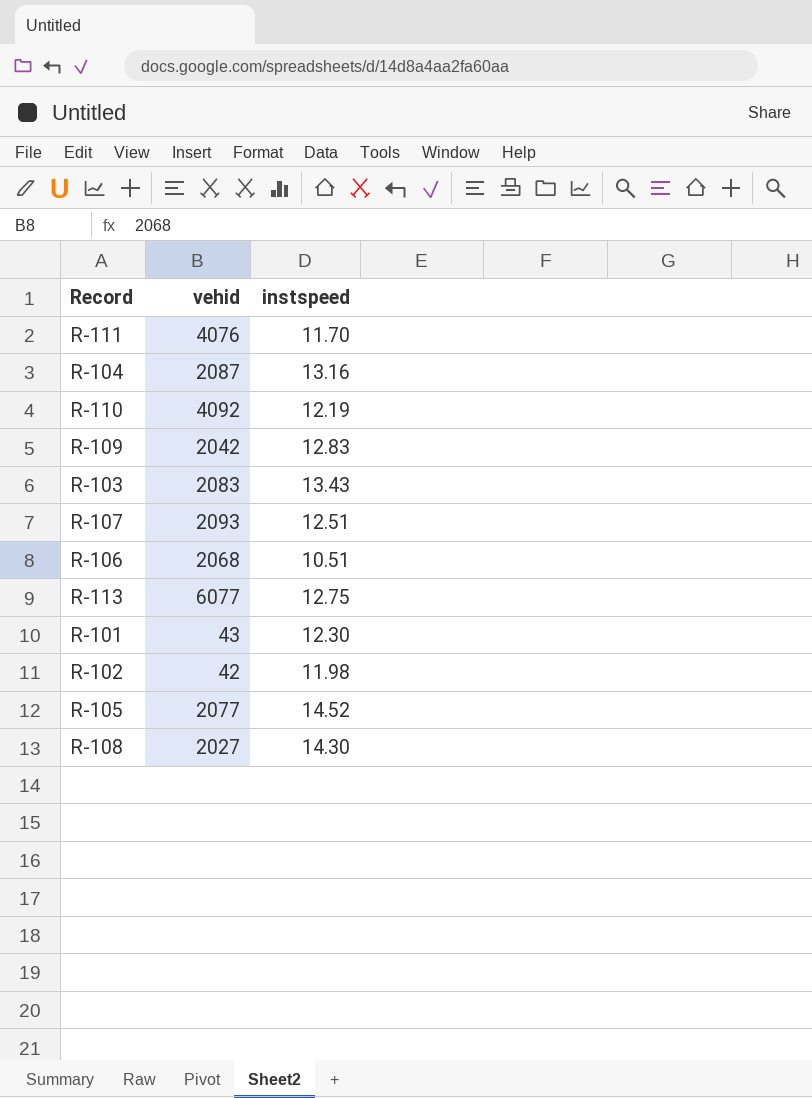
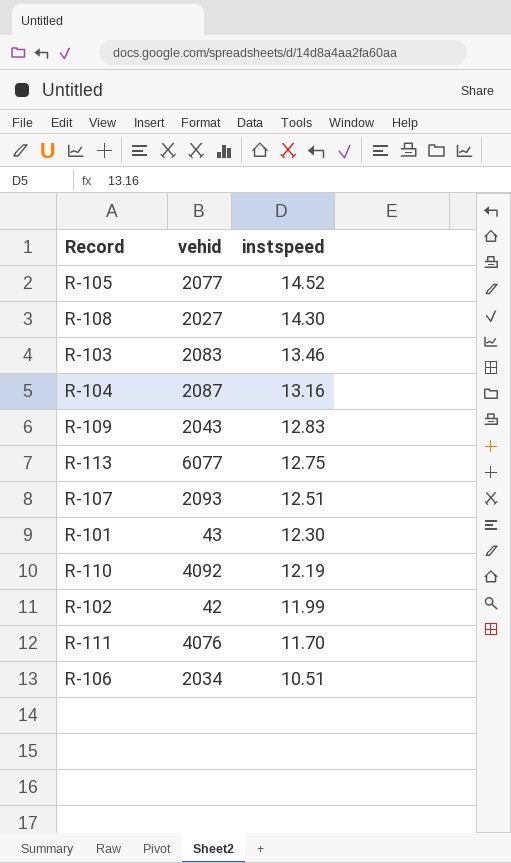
row order: none -> instspeed descending
R-103 | instspeed: 13.43 -> 13.46
R-109 | vehid: 2042 -> 2043
R-102 | instspeed: 11.98 -> 11.99
R-106 | vehid: 2068 -> 2034

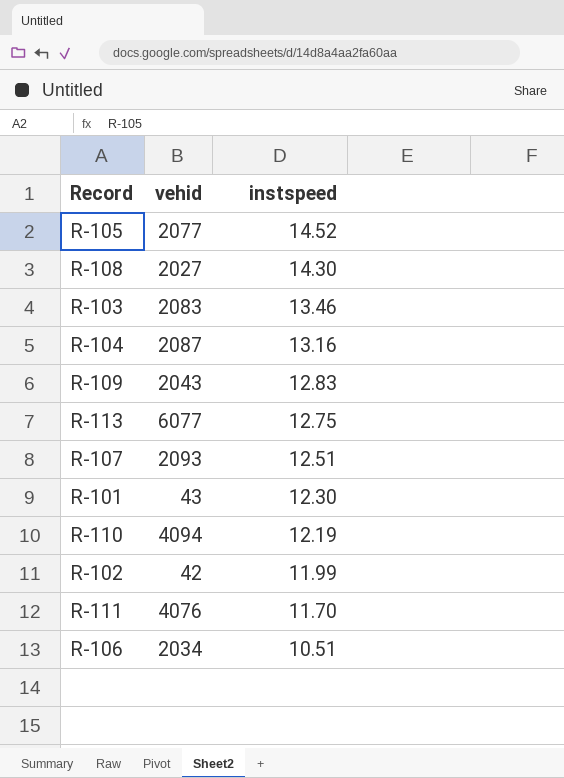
R-110 | vehid: 4092 -> 4094

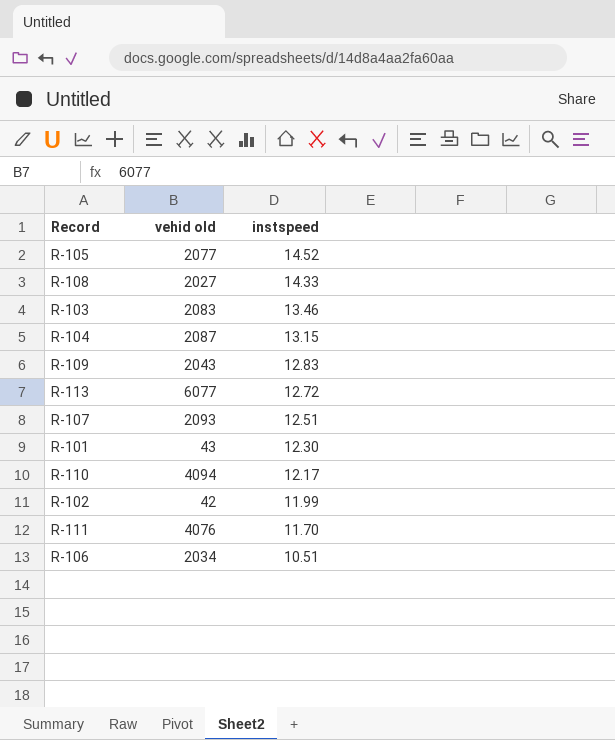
column name: vehid -> vehid old
R-108 | instspeed: 14.30 -> 14.33
R-104 | instspeed: 13.16 -> 13.15
R-113 | instspeed: 12.75 -> 12.72
R-110 | instspeed: 12.19 -> 12.17

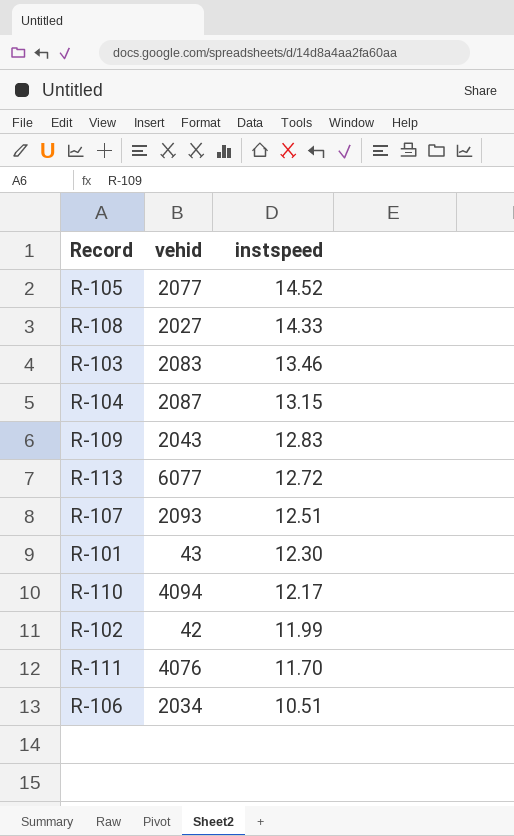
column name: vehid old -> vehid

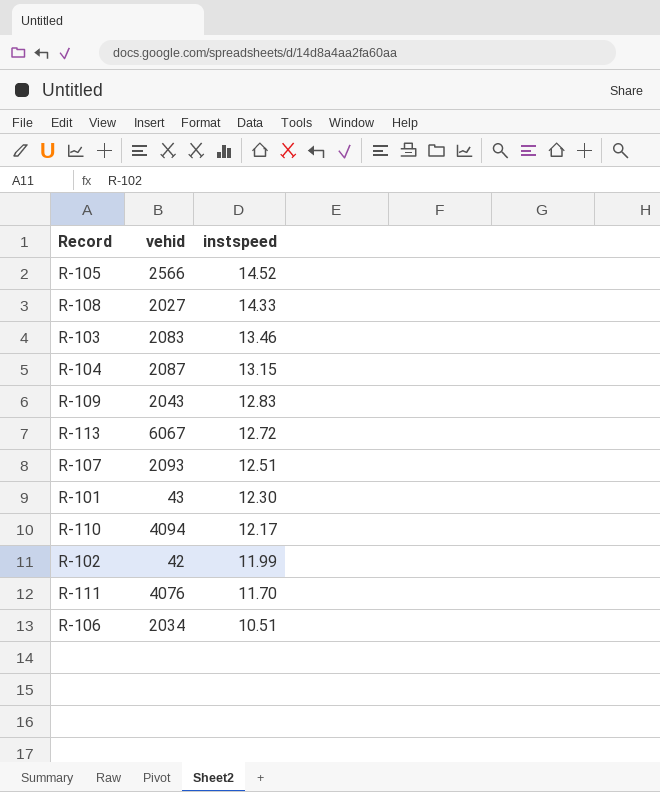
R-105 | vehid: 2077 -> 2566
R-113 | vehid: 6077 -> 6067

